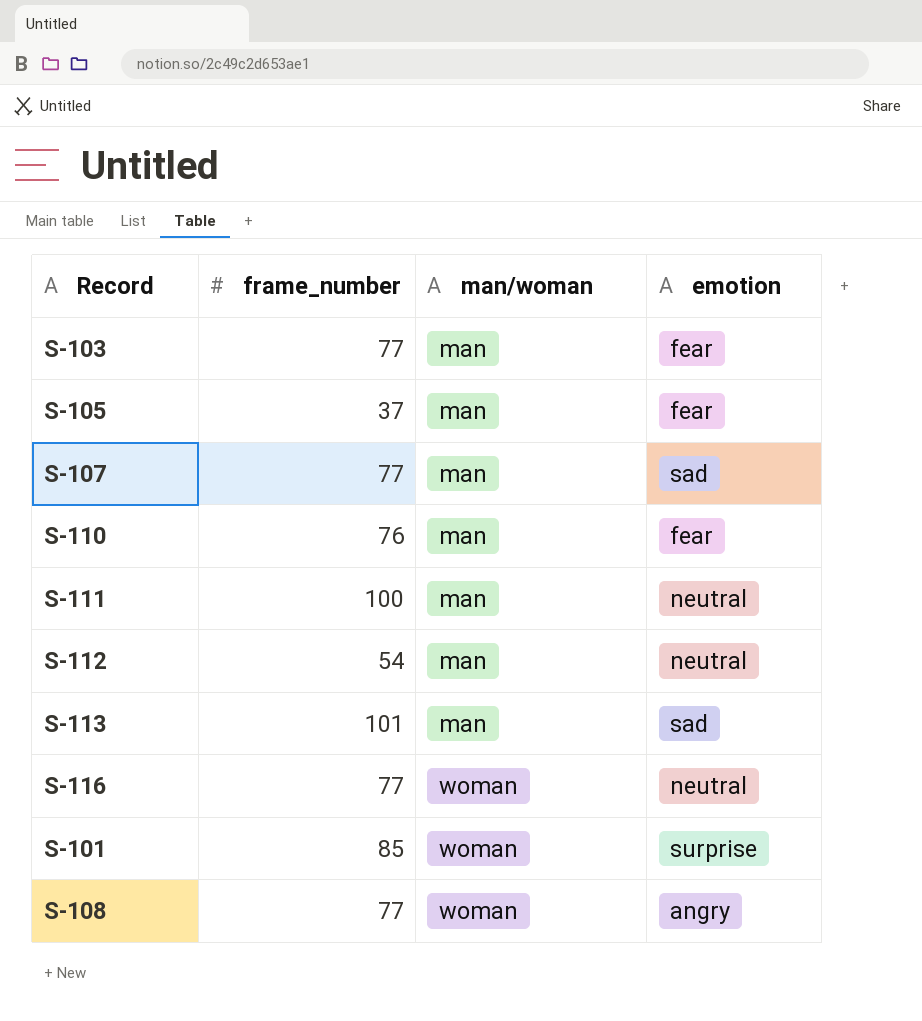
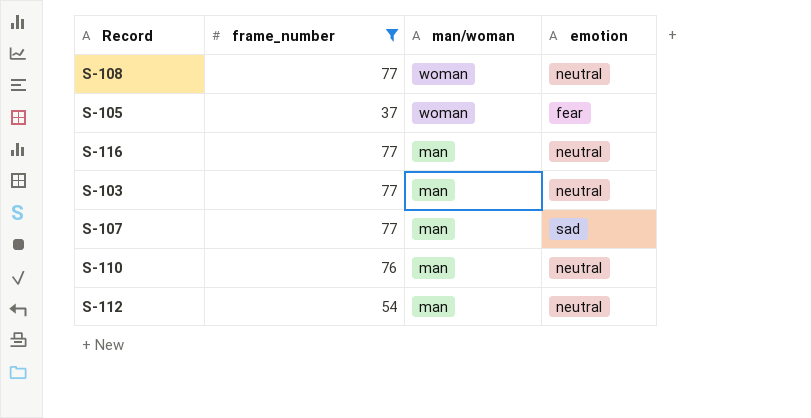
filter: none -> frame_number <= 77
row order: man/woman ascending -> man/woman descending
S-108 | emotion: angry -> neutral
S-105 | man/woman: man -> woman
S-116 | man/woman: woman -> man
S-103 | emotion: fear -> neutral
S-110 | emotion: fear -> neutral

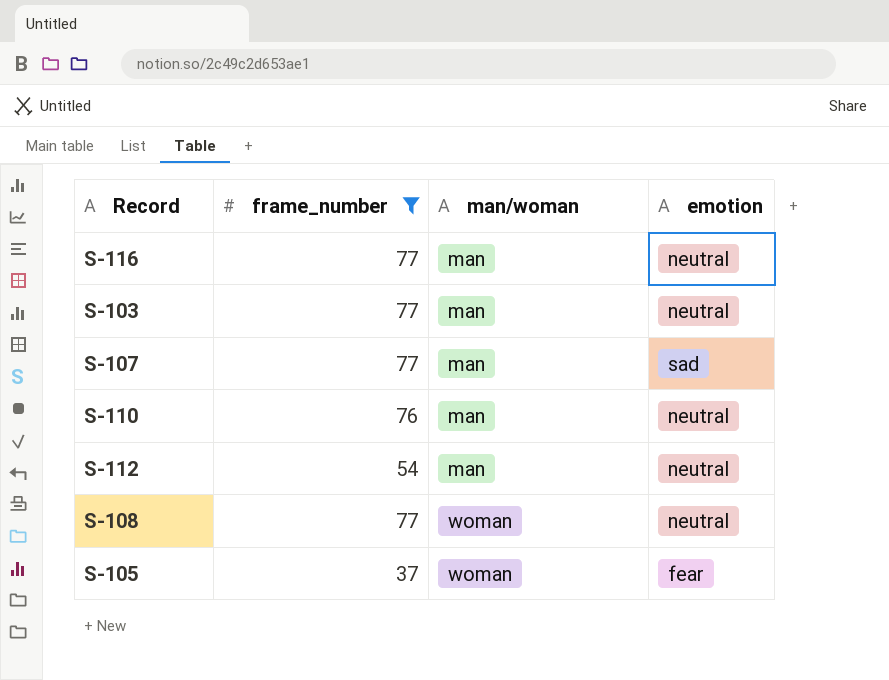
row order: man/woman descending -> man/woman ascending

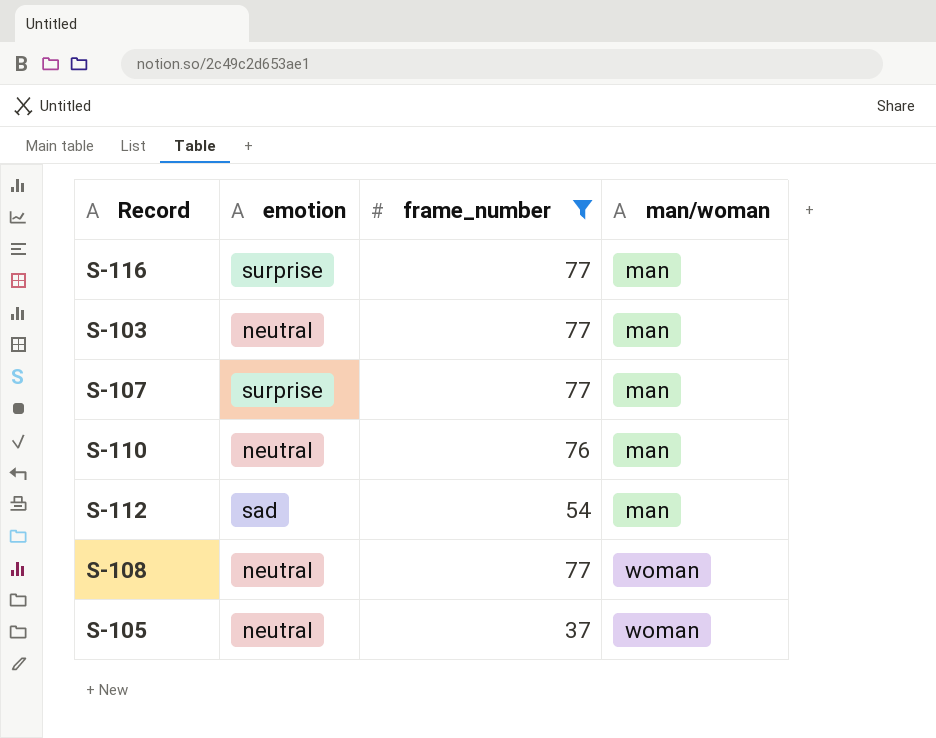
column emotion | position: 4 -> 2
S-116 | emotion: neutral -> surprise
S-107 | emotion: sad -> surprise
S-112 | emotion: neutral -> sad
S-105 | emotion: fear -> neutral

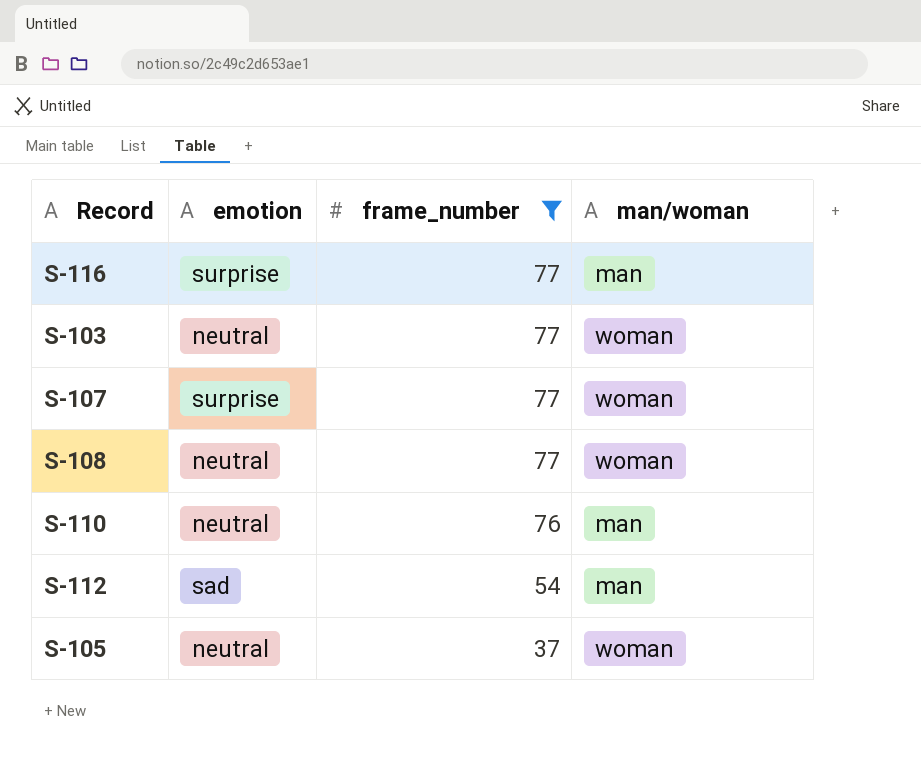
row order: man/woman ascending -> frame_number descending
S-103 | man/woman: man -> woman
S-107 | man/woman: man -> woman

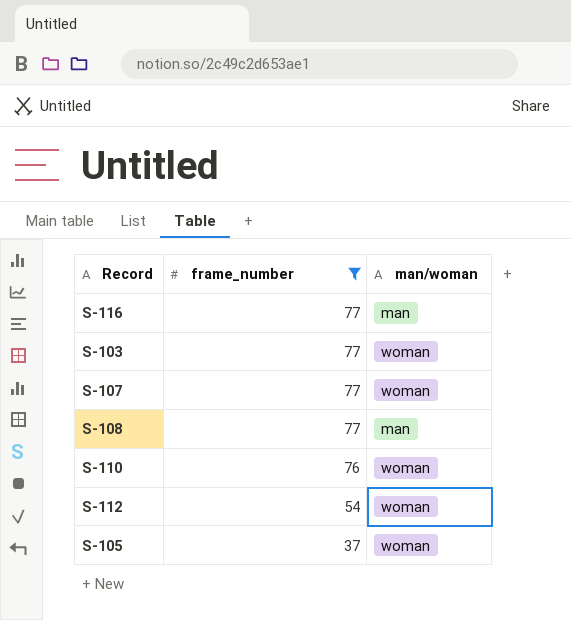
column emotion | position: 2 -> none
S-108 | man/woman: woman -> man
S-110 | man/woman: man -> woman
S-112 | man/woman: man -> woman

